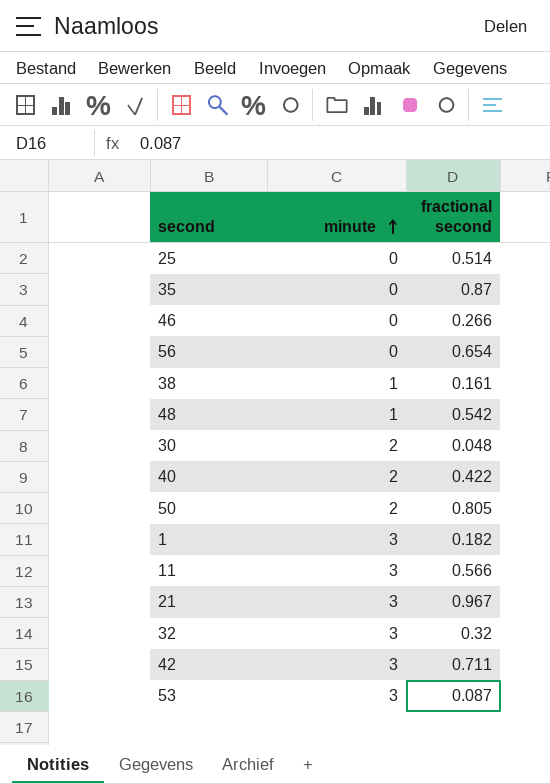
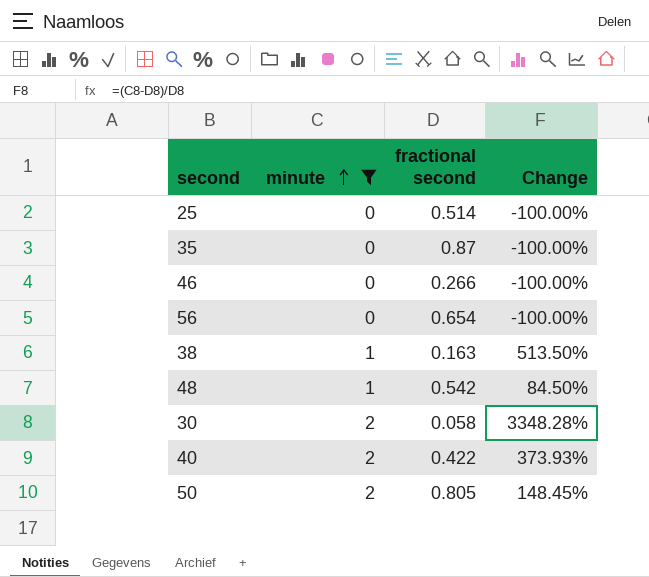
filter: none -> minute != 3
column Change | formula: none -> ([minute] - [fractional second]) / [fractional second]
38 | fractional second: 0.161 -> 0.163
30 | fractional second: 0.048 -> 0.058

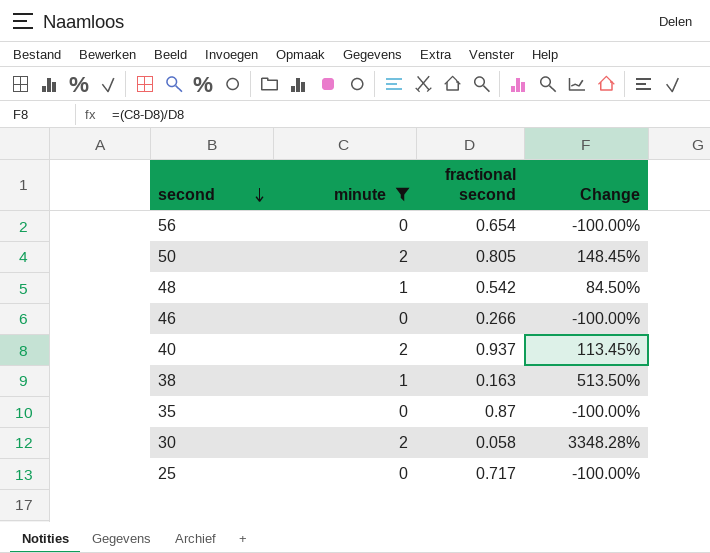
row order: minute ascending -> second descending
40 | fractional second: 0.422 -> 0.937
40 | Change: 373.93% -> 113.45%
25 | fractional second: 0.514 -> 0.717

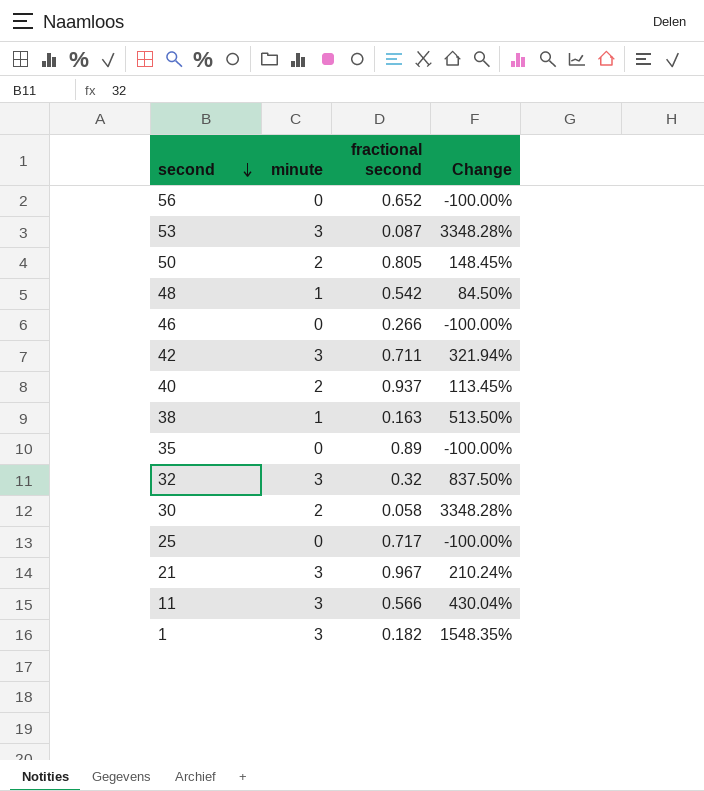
filter: minute != 3 -> none
56 | fractional second: 0.654 -> 0.652
35 | fractional second: 0.87 -> 0.89

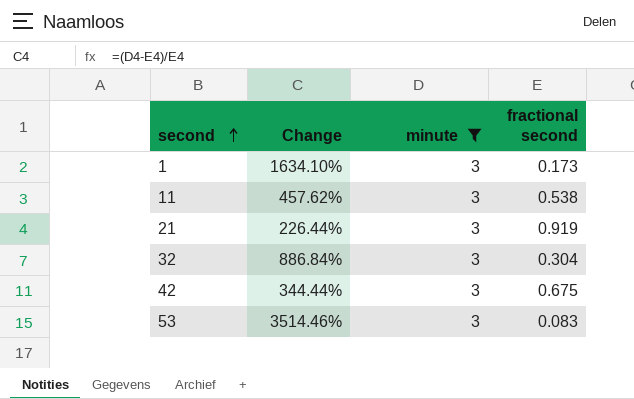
filter: none -> minute = 3
row order: second descending -> second ascending
column Change | position: 4 -> 2
1 | Change: 1548.35% -> 1634.10%
1 | fractional second: 0.182 -> 0.173
11 | Change: 430.04% -> 457.62%
11 | fractional second: 0.566 -> 0.538
21 | Change: 210.24% -> 226.44%
21 | fractional second: 0.967 -> 0.919
32 | Change: 837.50% -> 886.84%
32 | fractional second: 0.32 -> 0.304
42 | Change: 321.94% -> 344.44%
42 | fractional second: 0.711 -> 0.675
53 | Change: 3348.28% -> 3514.46%
53 | fractional second: 0.087 -> 0.083

